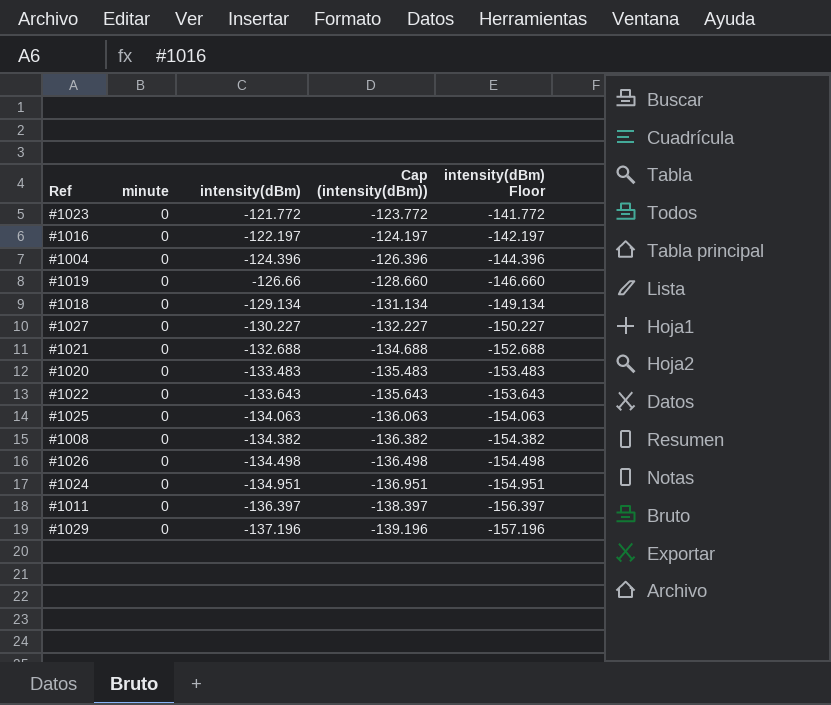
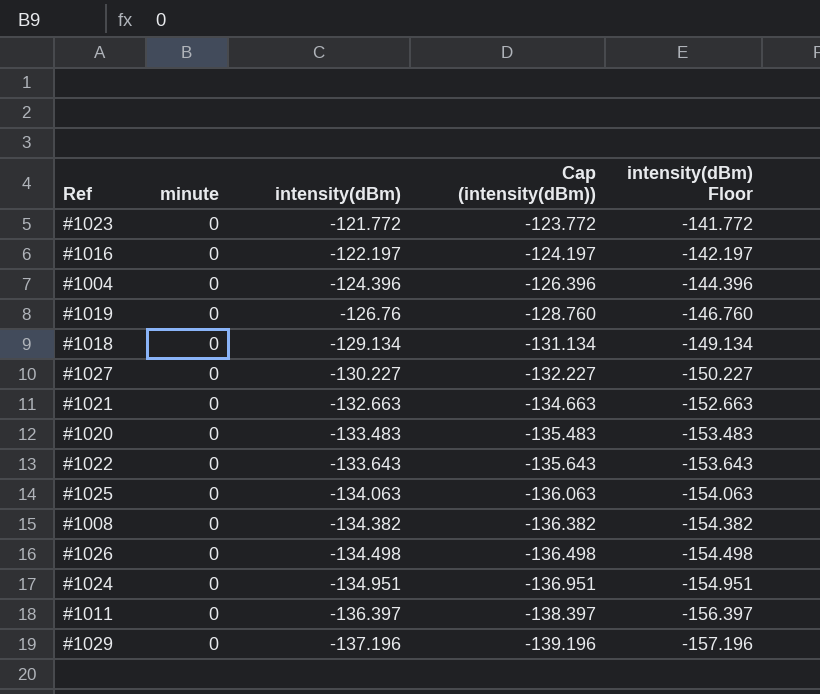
#1019 | intensity(dBm): -126.66 -> -126.76
#1019 | Cap (intensity(dBm)): -128.660 -> -128.760
#1019 | intensity(dBm) Floor: -146.660 -> -146.760
#1021 | intensity(dBm): -132.688 -> -132.663
#1021 | Cap (intensity(dBm)): -134.688 -> -134.663
#1021 | intensity(dBm) Floor: -152.688 -> -152.663

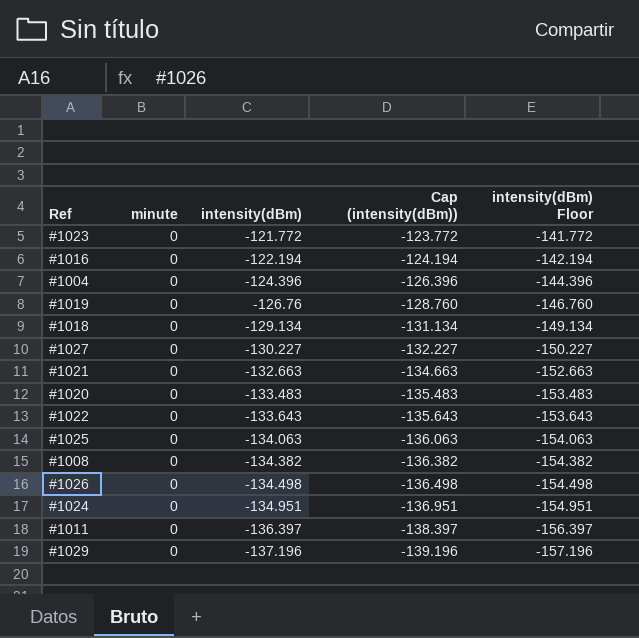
#1016 | intensity(dBm): -122.197 -> -122.194
#1016 | Cap (intensity(dBm)): -124.197 -> -124.194
#1016 | intensity(dBm) Floor: -142.197 -> -142.194

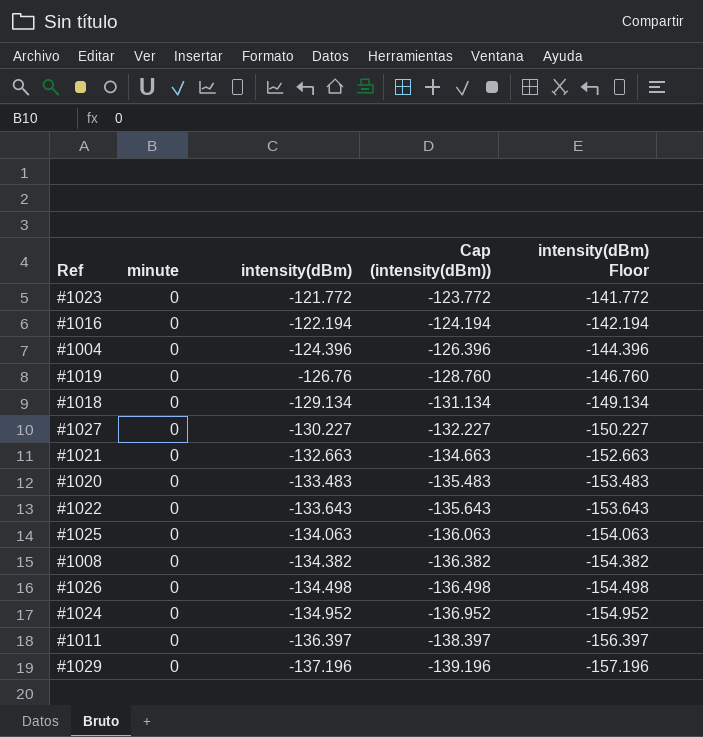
#1024 | intensity(dBm): -134.951 -> -134.952
#1024 | Cap (intensity(dBm)): -136.951 -> -136.952
#1024 | intensity(dBm) Floor: -154.951 -> -154.952

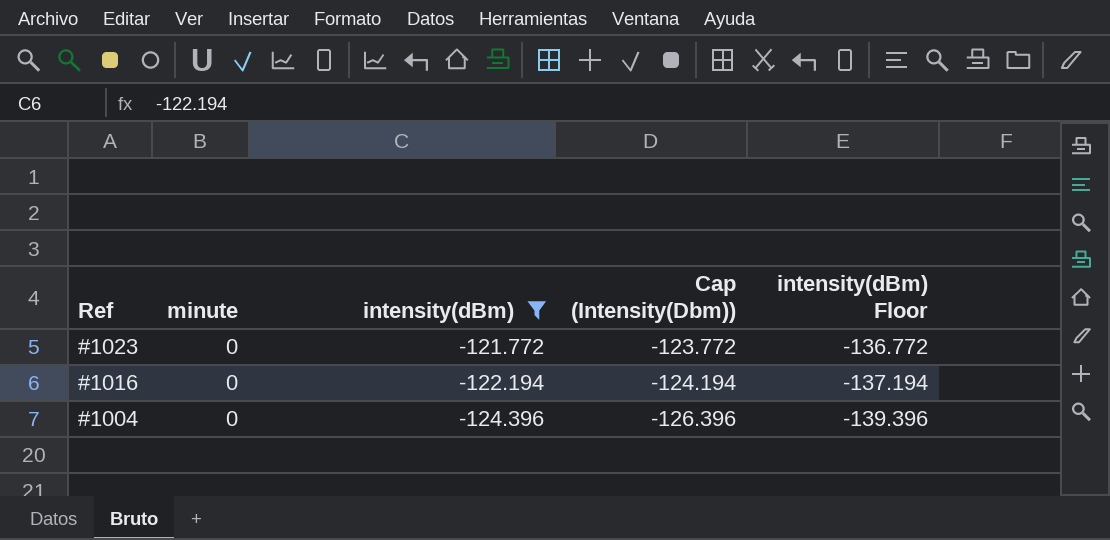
filter: none -> intensity(dBm) >= -124.396
column name: Cap (intensity(dBm)) -> Cap (Intensity(Dbm))
column intensity(dBm) Floor | formula: [intensity(dBm)] - 20 -> [intensity(dBm)] - 15

